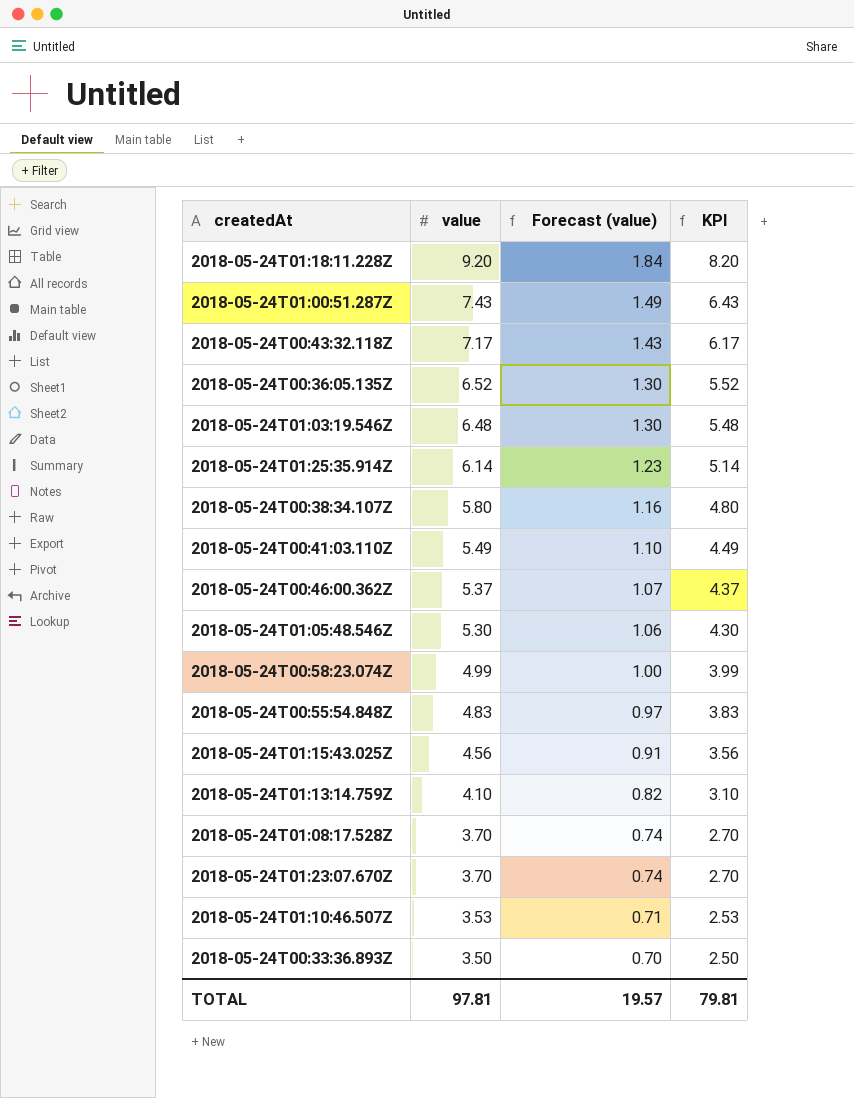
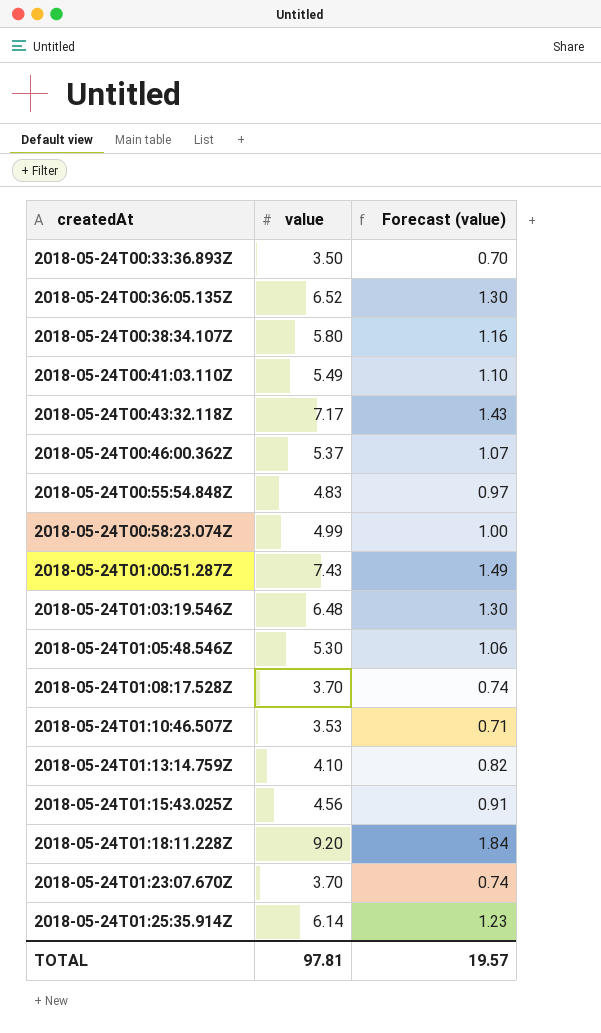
row order: value descending -> createdAt ascending
column KPI | formula: [value] - 1 -> none

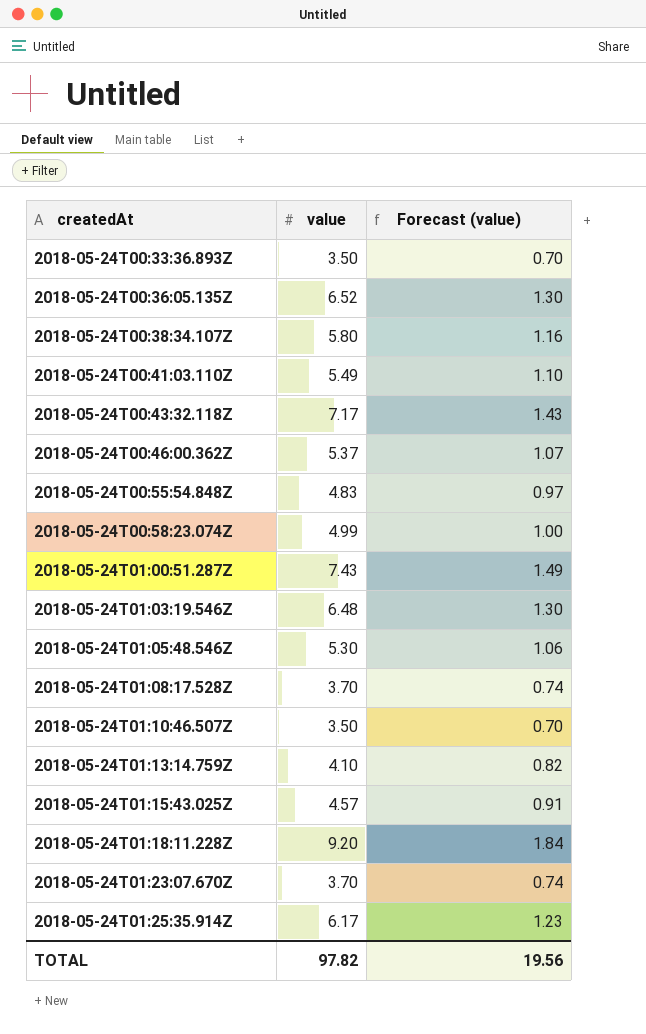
2018-05-24T01:10:46.507Z | value: 3.53 -> 3.50
2018-05-24T01:10:46.507Z | Forecast (value): 0.71 -> 0.70
2018-05-24T01:15:43.025Z | value: 4.56 -> 4.57
2018-05-24T01:25:35.914Z | value: 6.14 -> 6.17
TOTAL | value: 97.81 -> 97.82
TOTAL | Forecast (value): 19.57 -> 19.56

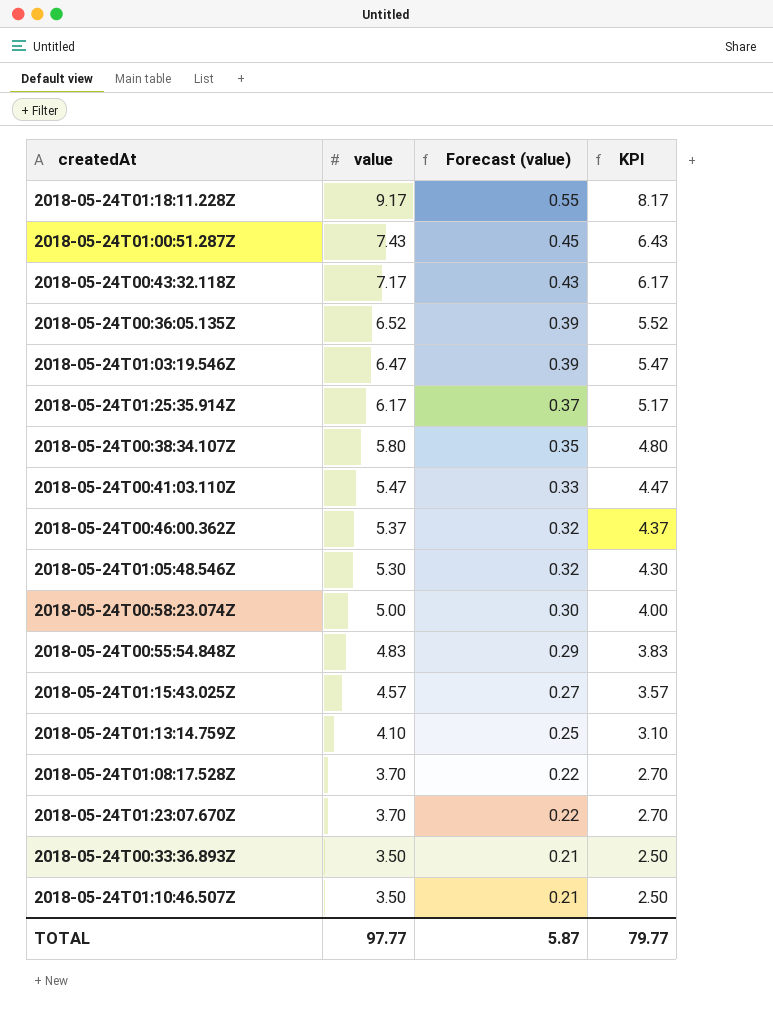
row order: createdAt ascending -> value descending
column Forecast (value) | formula: [value] * 0.2 -> [value] * 0.06
column KPI | formula: none -> [value] - 1
2018-05-24T01:18:11.228Z | value: 9.20 -> 9.17
2018-05-24T01:03:19.546Z | value: 6.48 -> 6.47
2018-05-24T00:41:03.110Z | value: 5.49 -> 5.47
2018-05-24T00:58:23.074Z | value: 4.99 -> 5.00
TOTAL | value: 97.82 -> 97.77
TOTAL | Forecast (value): 19.56 -> 5.87

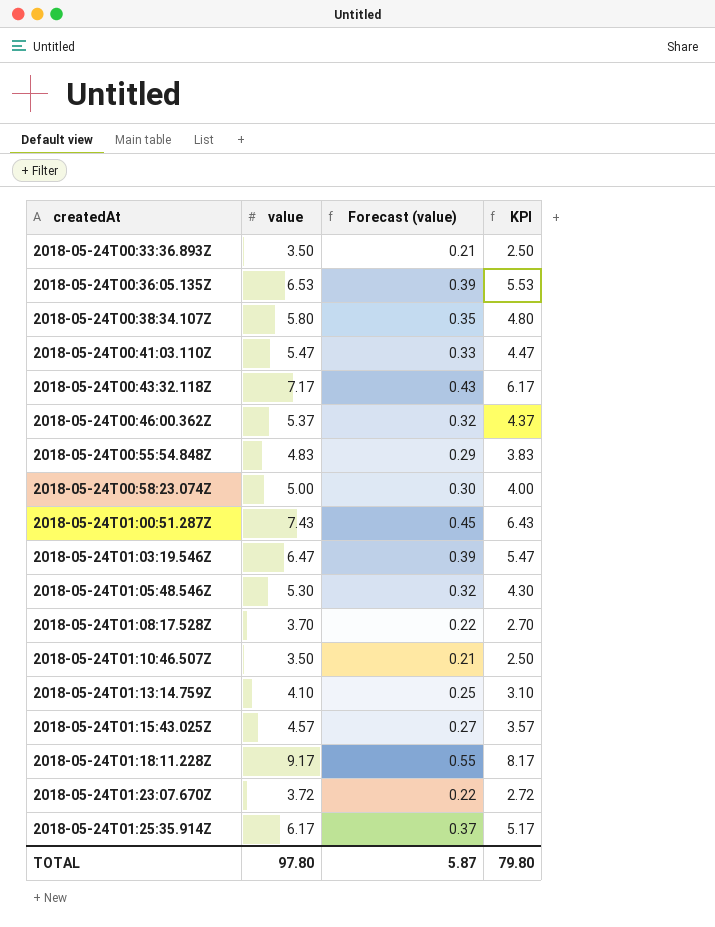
row order: value descending -> createdAt ascending
2018-05-24T00:36:05.135Z | value: 6.52 -> 6.53
2018-05-24T00:36:05.135Z | KPI: 5.52 -> 5.53
2018-05-24T01:23:07.670Z | value: 3.70 -> 3.72
2018-05-24T01:23:07.670Z | KPI: 2.70 -> 2.72
TOTAL | value: 97.77 -> 97.80
TOTAL | KPI: 79.77 -> 79.80

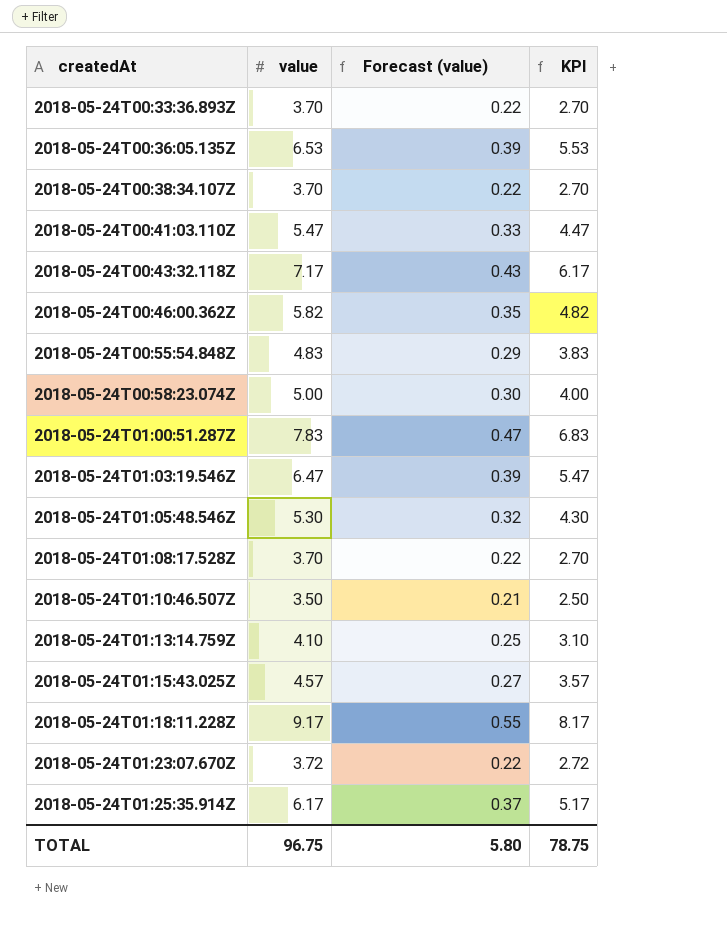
2018-05-24T00:33:36.893Z | value: 3.50 -> 3.70
2018-05-24T00:33:36.893Z | Forecast (value): 0.21 -> 0.22
2018-05-24T00:33:36.893Z | KPI: 2.50 -> 2.70
2018-05-24T00:38:34.107Z | value: 5.80 -> 3.70
2018-05-24T00:38:34.107Z | Forecast (value): 0.35 -> 0.22
2018-05-24T00:38:34.107Z | KPI: 4.80 -> 2.70
2018-05-24T00:46:00.362Z | value: 5.37 -> 5.82
2018-05-24T00:46:00.362Z | Forecast (value): 0.32 -> 0.35
2018-05-24T00:46:00.362Z | KPI: 4.37 -> 4.82
2018-05-24T01:00:51.287Z | value: 7.43 -> 7.83
2018-05-24T01:00:51.287Z | Forecast (value): 0.45 -> 0.47
2018-05-24T01:00:51.287Z | KPI: 6.43 -> 6.83
TOTAL | value: 97.80 -> 96.75
TOTAL | Forecast (value): 5.87 -> 5.80
TOTAL | KPI: 79.80 -> 78.75

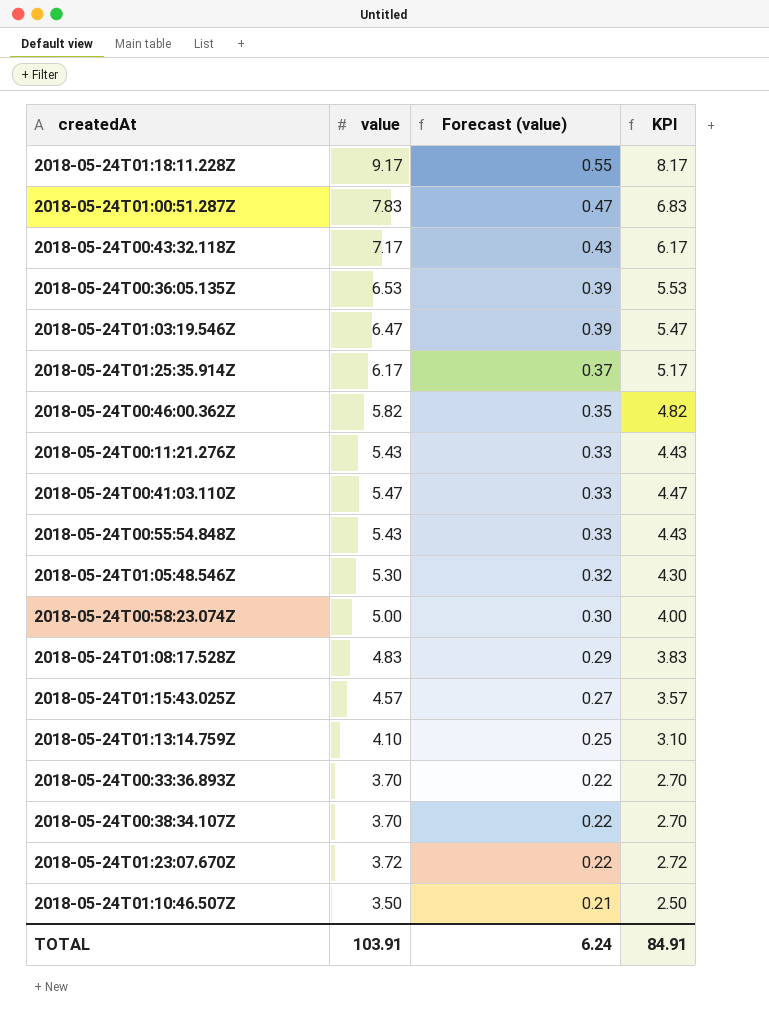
row order: createdAt ascending -> Forecast (value) descending
row 2018-05-24T00:11:21.276Z: none -> 5.43 | 0.33 | 4.43
2018-05-24T00:55:54.848Z | value: 4.83 -> 5.43
2018-05-24T00:55:54.848Z | Forecast (value): 0.29 -> 0.33
2018-05-24T00:55:54.848Z | KPI: 3.83 -> 4.43
2018-05-24T01:08:17.528Z | value: 3.70 -> 4.83
2018-05-24T01:08:17.528Z | Forecast (value): 0.22 -> 0.29
2018-05-24T01:08:17.528Z | KPI: 2.70 -> 3.83
TOTAL | value: 96.75 -> 103.91
TOTAL | Forecast (value): 5.80 -> 6.24
TOTAL | KPI: 78.75 -> 84.91

